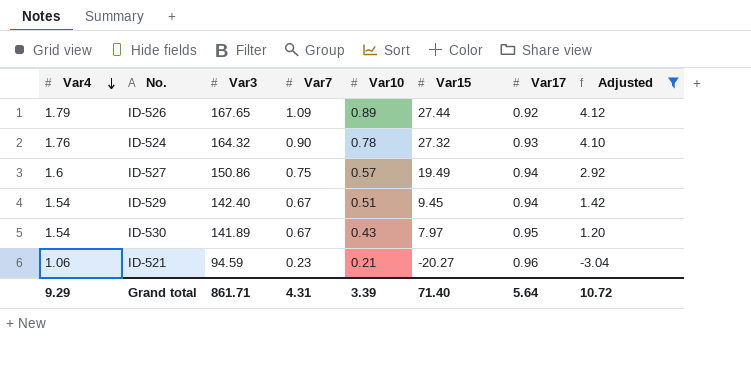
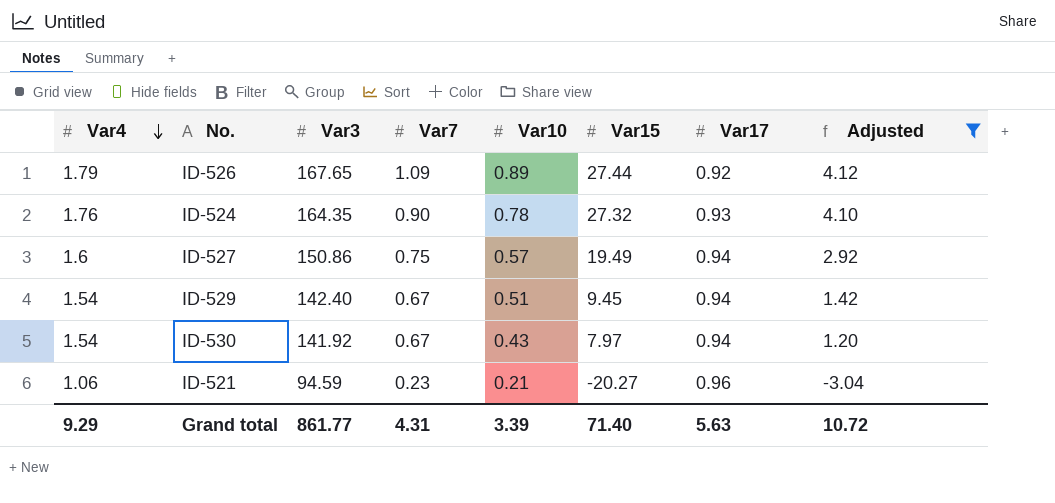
ID-524 | Var3: 164.32 -> 164.35
ID-530 | Var3: 141.89 -> 141.92
ID-530 | Var17: 0.95 -> 0.94
Grand total | Var3: 861.71 -> 861.77
Grand total | Var17: 5.64 -> 5.63

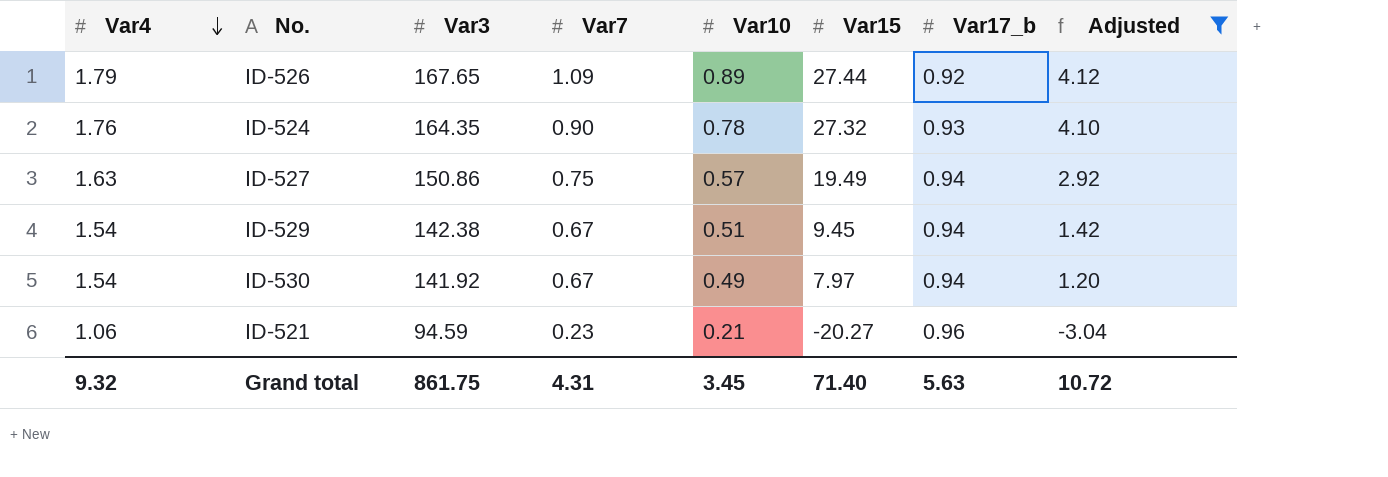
column name: Var17 -> Var17_b
ID-527 | Var4: 1.6 -> 1.63
ID-529 | Var3: 142.40 -> 142.38
ID-530 | Var10: 0.43 -> 0.49
Grand total | Var4: 9.29 -> 9.32
Grand total | Var3: 861.77 -> 861.75
Grand total | Var10: 3.39 -> 3.45

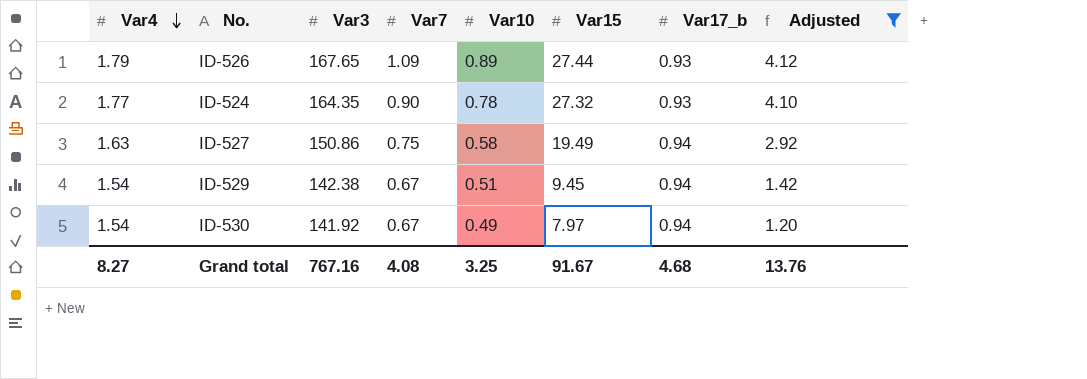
row ID-521: 1.06 | 94.59 | 0.23 | 0.21 | -20.27 | 0.96 | -3.04 -> none
ID-526 | Var17_b: 0.92 -> 0.93
ID-524 | Var4: 1.76 -> 1.77
ID-527 | Var10: 0.57 -> 0.58
Grand total | Var4: 9.32 -> 8.27
Grand total | Var3: 861.75 -> 767.16
Grand total | Var7: 4.31 -> 4.08
Grand total | Var10: 3.45 -> 3.25
Grand total | Var15: 71.40 -> 91.67
Grand total | Var17_b: 5.63 -> 4.68
Grand total | Adjusted: 10.72 -> 13.76

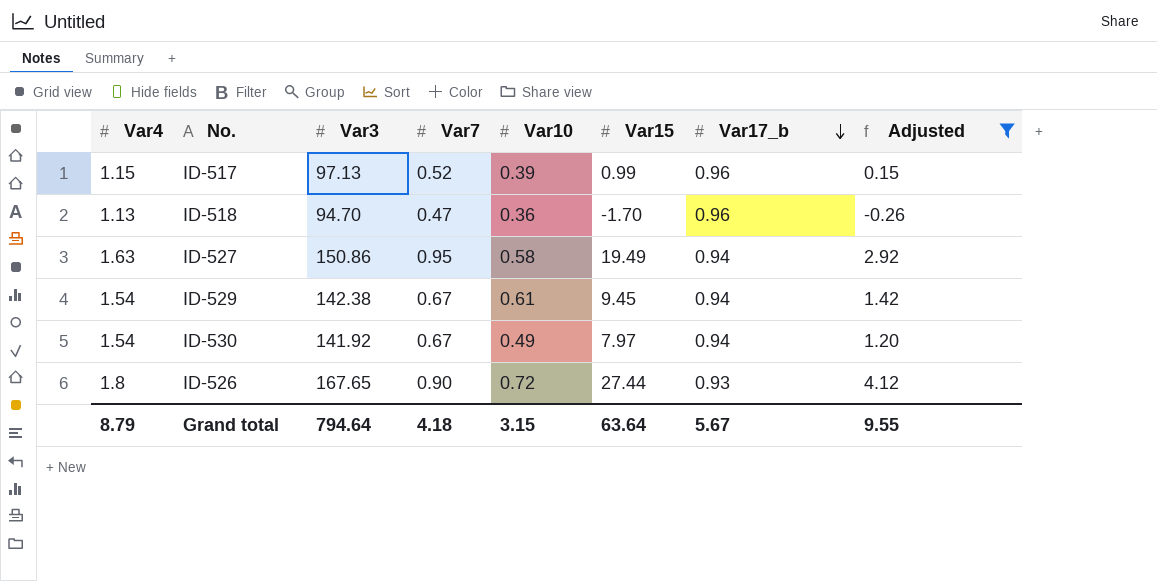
row order: Var4 descending -> Var17_b descending
row ID-524: 1.77 | 164.35 | 0.90 | 0.78 | 27.32 | 0.93 | 4.10 -> none
row ID-517: none -> 1.15 | 97.13 | 0.52 | 0.39 | 0.99 | 0.96 | 0.15
row ID-518: none -> 1.13 | 94.70 | 0.47 | 0.36 | -1.70 | 0.96 | -0.26
ID-527 | Var7: 0.75 -> 0.95
ID-529 | Var10: 0.51 -> 0.61
ID-526 | Var4: 1.79 -> 1.8
ID-526 | Var7: 1.09 -> 0.90
ID-526 | Var10: 0.89 -> 0.72
Grand total | Var4: 8.27 -> 8.79
Grand total | Var3: 767.16 -> 794.64
Grand total | Var7: 4.08 -> 4.18
Grand total | Var10: 3.25 -> 3.15
Grand total | Var15: 91.67 -> 63.64
Grand total | Var17_b: 4.68 -> 5.67
Grand total | Adjusted: 13.76 -> 9.55

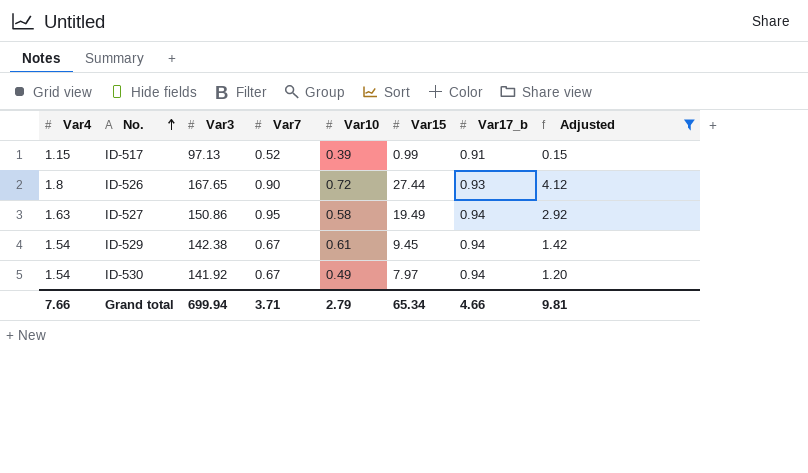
row order: Var17_b descending -> No. ascending
row ID-518: 1.13 | 94.70 | 0.47 | 0.36 | -1.70 | 0.96 | -0.26 -> none
ID-517 | Var17_b: 0.96 -> 0.91
Grand total | Var4: 8.79 -> 7.66
Grand total | Var3: 794.64 -> 699.94
Grand total | Var7: 4.18 -> 3.71
Grand total | Var10: 3.15 -> 2.79
Grand total | Var15: 63.64 -> 65.34
Grand total | Var17_b: 5.67 -> 4.66
Grand total | Adjusted: 9.55 -> 9.81

